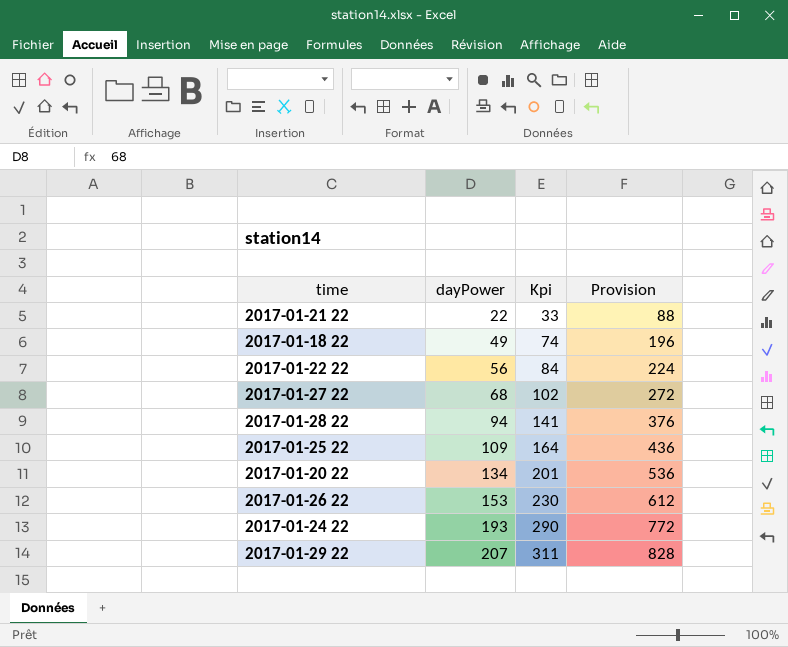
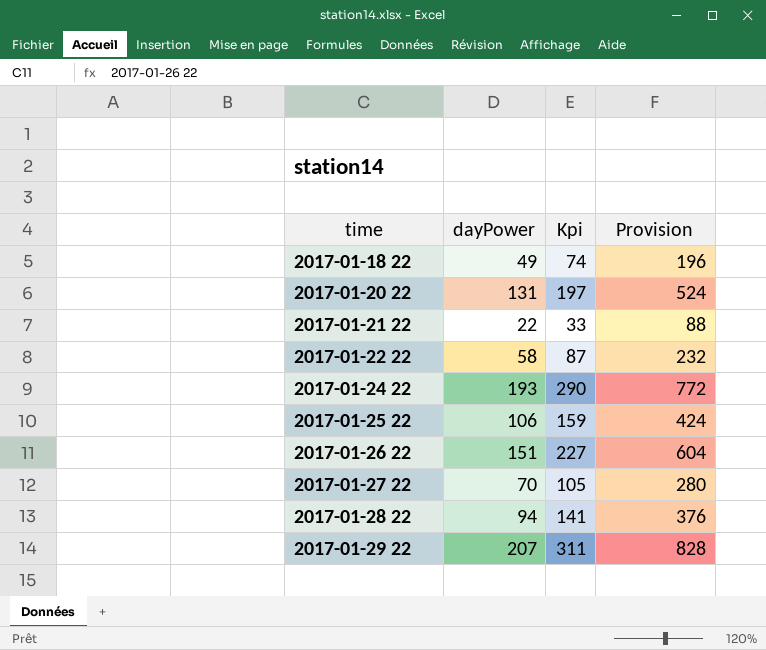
row order: dayPower ascending -> time ascending
2017-01-20 22 | dayPower: 134 -> 131
2017-01-20 22 | Kpi: 201 -> 197
2017-01-20 22 | Provision: 536 -> 524
2017-01-22 22 | dayPower: 56 -> 58
2017-01-22 22 | Kpi: 84 -> 87
2017-01-22 22 | Provision: 224 -> 232
2017-01-25 22 | dayPower: 109 -> 106
2017-01-25 22 | Kpi: 164 -> 159
2017-01-25 22 | Provision: 436 -> 424
2017-01-26 22 | dayPower: 153 -> 151
2017-01-26 22 | Kpi: 230 -> 227
2017-01-26 22 | Provision: 612 -> 604
2017-01-27 22 | dayPower: 68 -> 70
2017-01-27 22 | Kpi: 102 -> 105
2017-01-27 22 | Provision: 272 -> 280

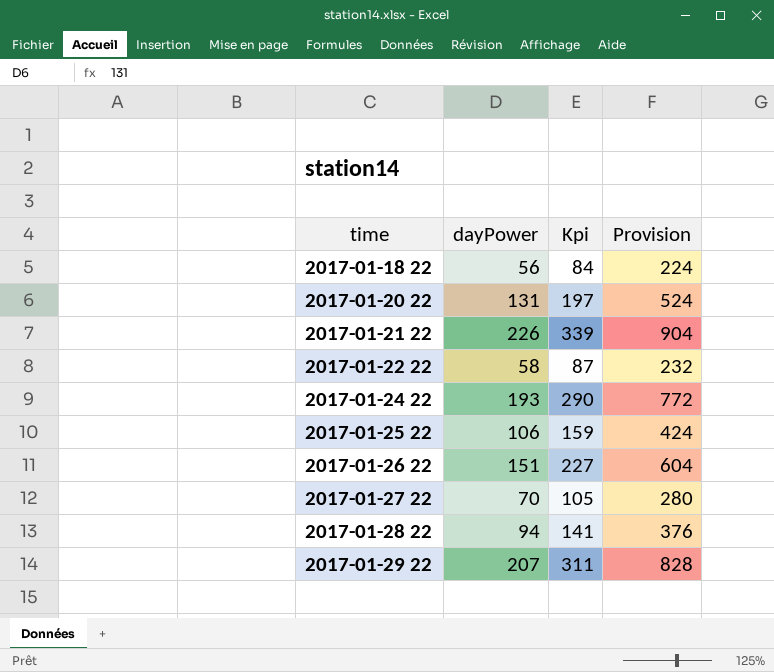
2017-01-18 22 | dayPower: 49 -> 56
2017-01-18 22 | Kpi: 74 -> 84
2017-01-18 22 | Provision: 196 -> 224
2017-01-21 22 | dayPower: 22 -> 226
2017-01-21 22 | Kpi: 33 -> 339
2017-01-21 22 | Provision: 88 -> 904

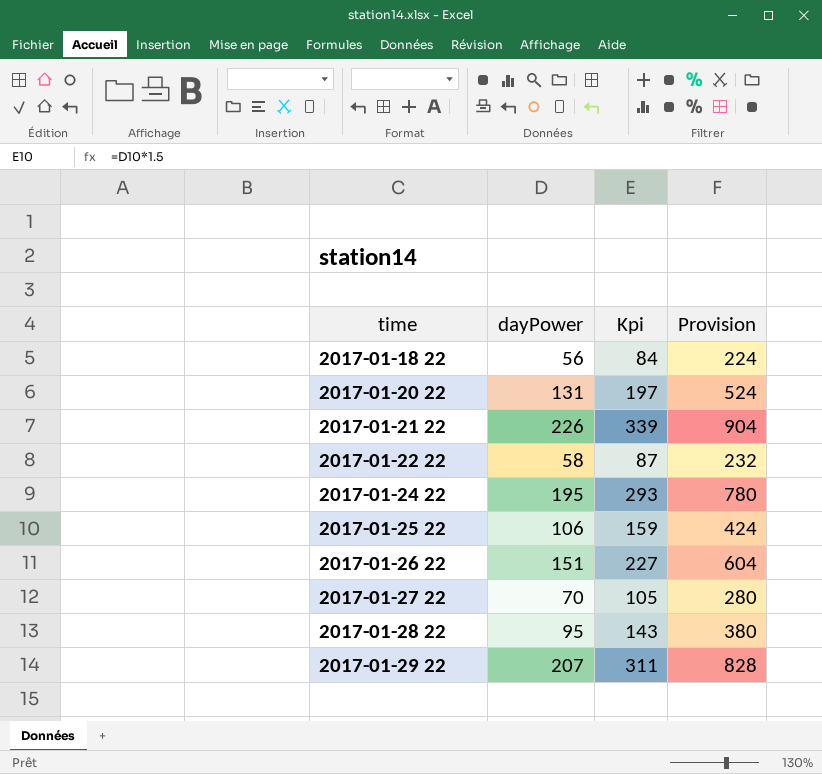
2017-01-24 22 | dayPower: 193 -> 195
2017-01-24 22 | Kpi: 290 -> 293
2017-01-24 22 | Provision: 772 -> 780
2017-01-28 22 | dayPower: 94 -> 95
2017-01-28 22 | Kpi: 141 -> 143
2017-01-28 22 | Provision: 376 -> 380

